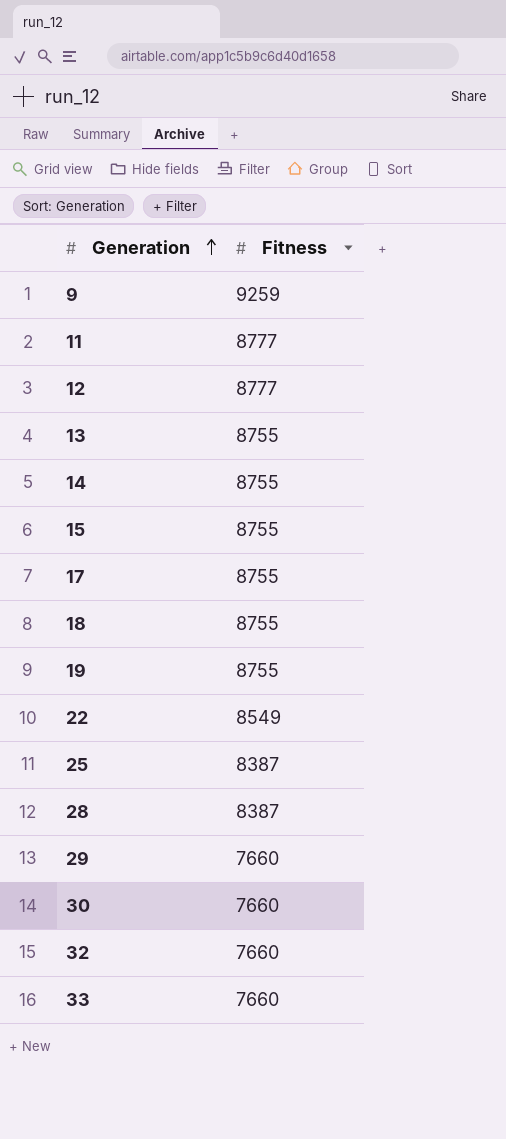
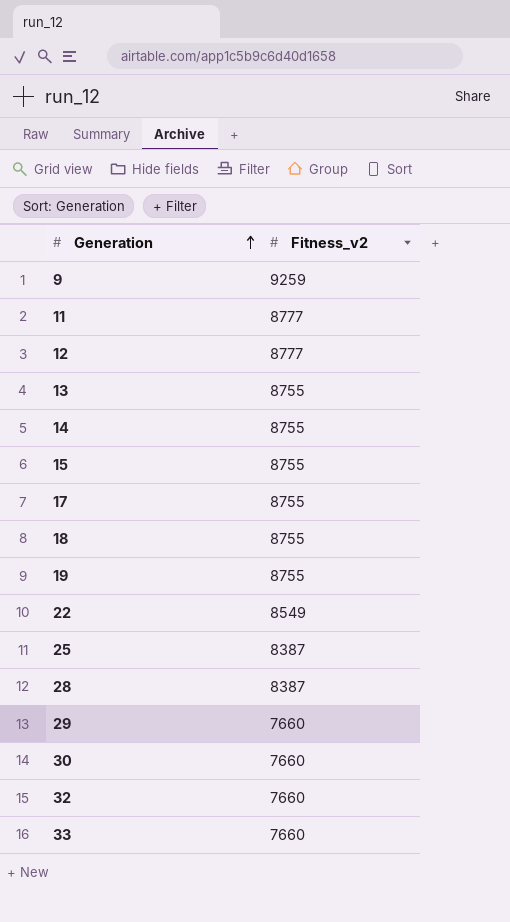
column name: Fitness -> Fitness_v2

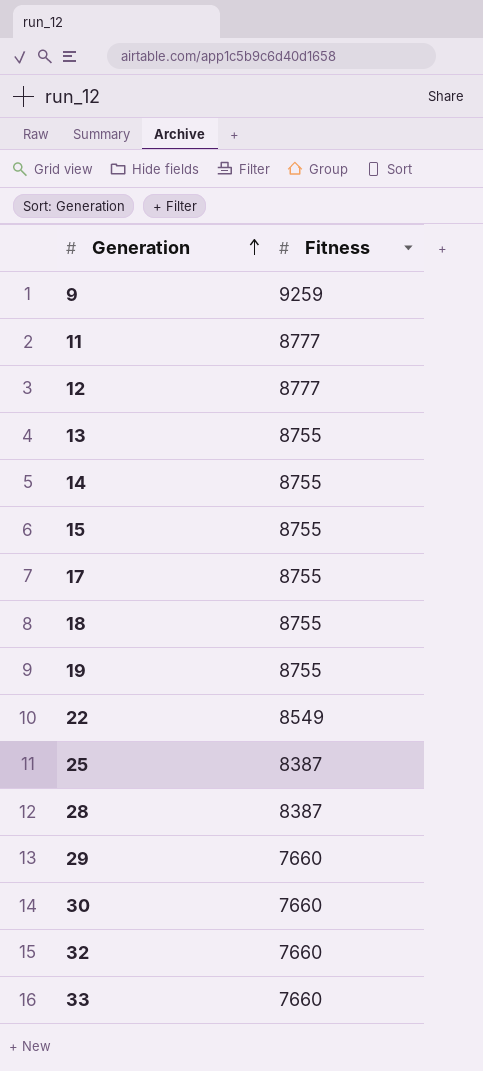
column name: Fitness_v2 -> Fitness

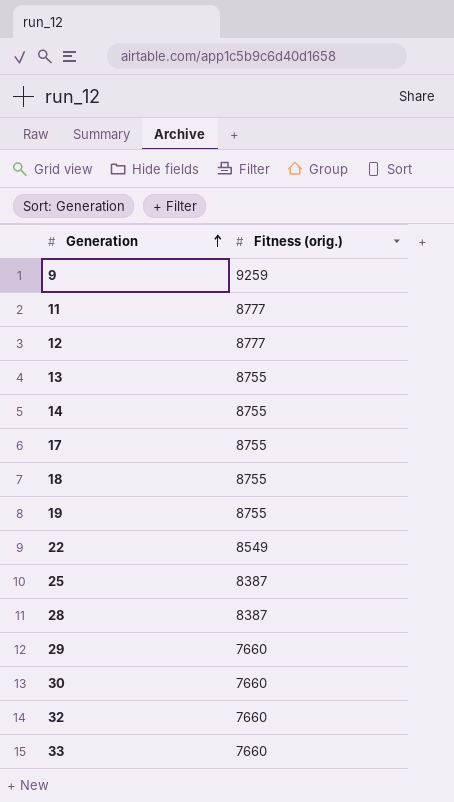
column name: Fitness -> Fitness (orig.)
row 15: 8755 -> none

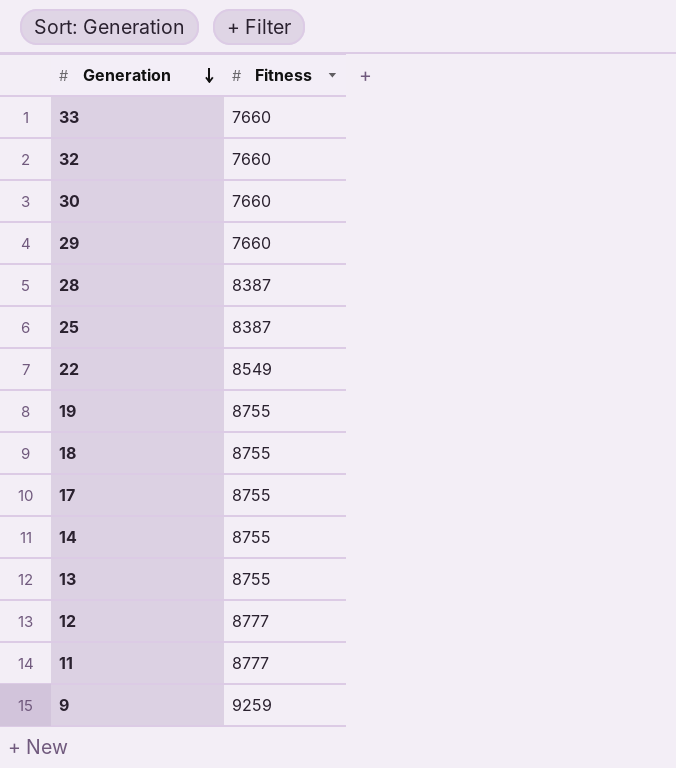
row order: Generation ascending -> Generation descending
column name: Fitness (orig.) -> Fitness

